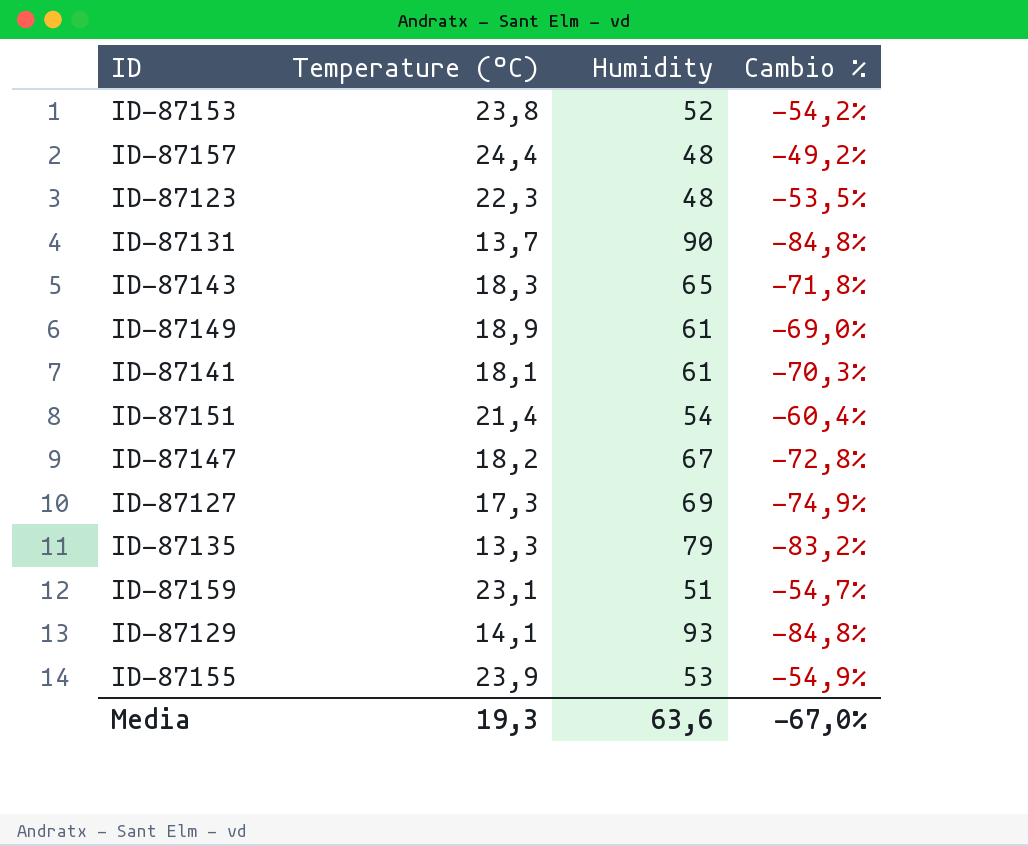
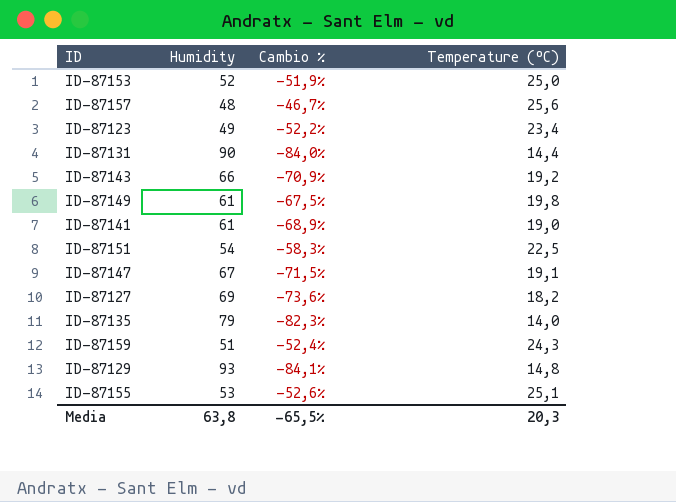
column Temperature (ºC) | position: 2 -> 4
ID-87153 | Cambio %: -54,2% -> -51,9%
ID-87153 | Temperature (ºC): 23,8 -> 25,0
ID-87157 | Cambio %: -49,2% -> -46,7%
ID-87157 | Temperature (ºC): 24,4 -> 25,6
ID-87123 | Humidity: 48 -> 49
ID-87123 | Cambio %: -53,5% -> -52,2%
ID-87123 | Temperature (ºC): 22,3 -> 23,4
ID-87131 | Cambio %: -84,8% -> -84,0%
ID-87131 | Temperature (ºC): 13,7 -> 14,4
ID-87143 | Humidity: 65 -> 66
ID-87143 | Cambio %: -71,8% -> -70,9%
ID-87143 | Temperature (ºC): 18,3 -> 19,2
ID-87149 | Cambio %: -69,0% -> -67,5%
ID-87149 | Temperature (ºC): 18,9 -> 19,8
ID-87141 | Cambio %: -70,3% -> -68,9%
ID-87141 | Temperature (ºC): 18,1 -> 19,0
ID-87151 | Cambio %: -60,4% -> -58,3%
ID-87151 | Temperature (ºC): 21,4 -> 22,5
ID-87147 | Cambio %: -72,8% -> -71,5%
ID-87147 | Temperature (ºC): 18,2 -> 19,1
ID-87127 | Cambio %: -74,9% -> -73,6%
ID-87127 | Temperature (ºC): 17,3 -> 18,2
ID-87135 | Cambio %: -83,2% -> -82,3%
ID-87135 | Temperature (ºC): 13,3 -> 14,0
ID-87159 | Cambio %: -54,7% -> -52,4%
ID-87159 | Temperature (ºC): 23,1 -> 24,3
ID-87129 | Cambio %: -84,8% -> -84,1%
ID-87129 | Temperature (ºC): 14,1 -> 14,8
ID-87155 | Cambio %: -54,9% -> -52,6%
ID-87155 | Temperature (ºC): 23,9 -> 25,1
Media | Humidity: 63,6 -> 63,8
Media | Cambio %: -67,0% -> -65,5%
Media | Temperature (ºC): 19,3 -> 20,3

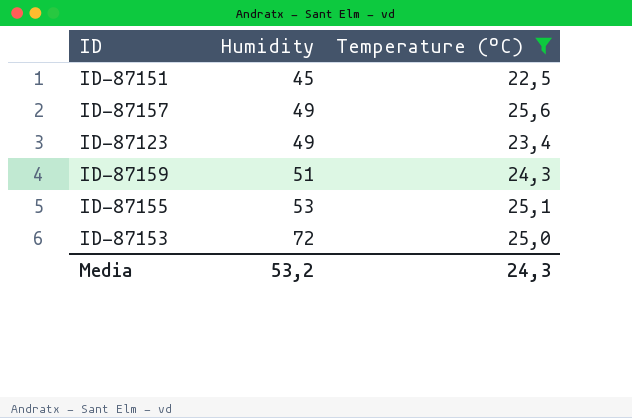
filter: none -> Temperature (ºC) >= 22,5
row order: none -> Humidity ascending
column Cambio % | formula: ([Temperature (ºC)] - [Humidity]) / [Humidity] -> none
ID-87151 | Humidity: 54 -> 45
ID-87157 | Humidity: 48 -> 49
ID-87153 | Humidity: 52 -> 72
Media | Humidity: 63,8 -> 53,2
Media | Temperature (ºC): 20,3 -> 24,3

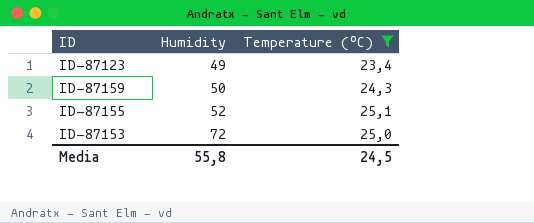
row ID-87151: 45 | 22,5 -> none
row ID-87157: 49 | 25,6 -> none
ID-87159 | Humidity: 51 -> 50
ID-87155 | Humidity: 53 -> 52
Media | Humidity: 53,2 -> 55,8
Media | Temperature (ºC): 24,3 -> 24,5

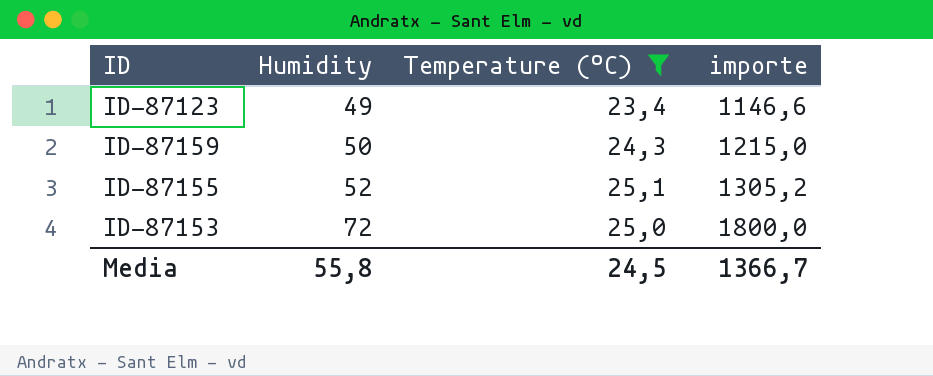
column importe | formula: none -> [Humidity] * [Temperature (ºC)]

